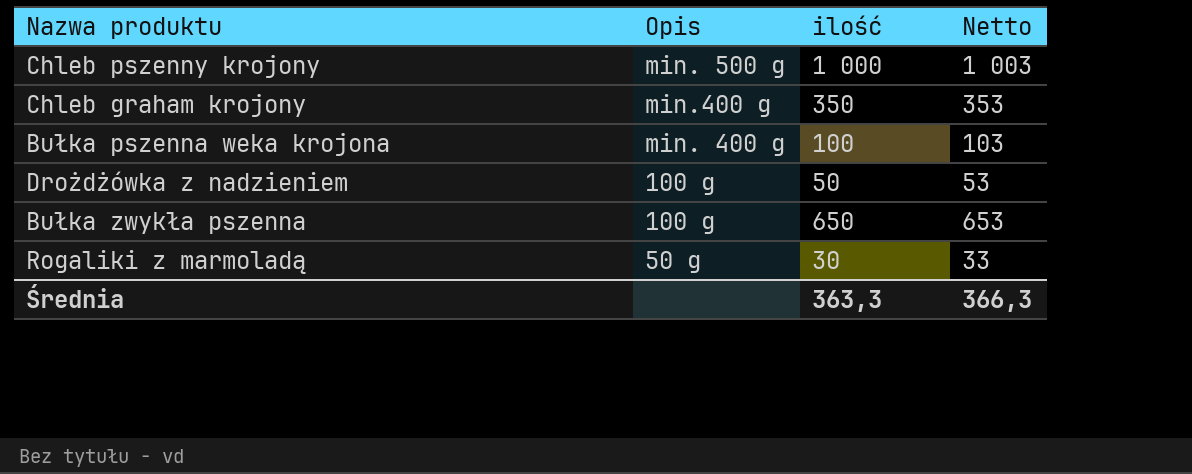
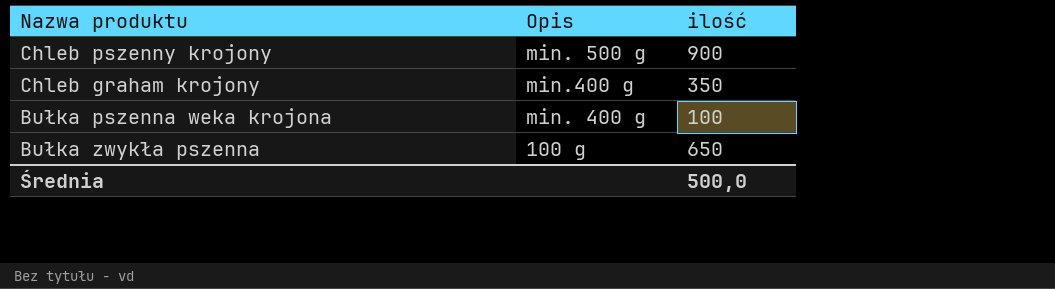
column Netto | formula: [ilość] + 3 -> none
row Drożdżówka z nadzieniem: 100 g | 50 | 53 -> none
row Rogaliki z marmoladą: 50 g | 30 | 33 -> none
Chleb pszenny krojony | ilość: 1 000 -> 900
Średnia | ilość: 363,3 -> 500,0

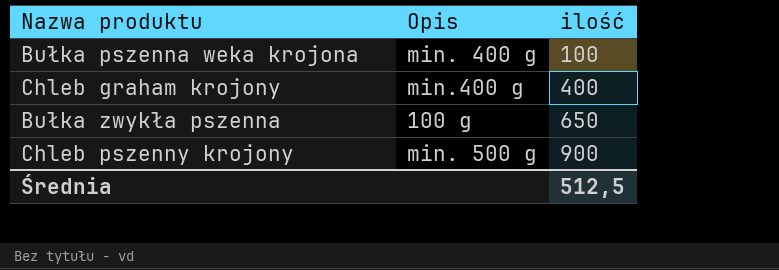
row order: none -> ilość ascending
Chleb graham krojony | ilość: 350 -> 400
Średnia | ilość: 500,0 -> 512,5

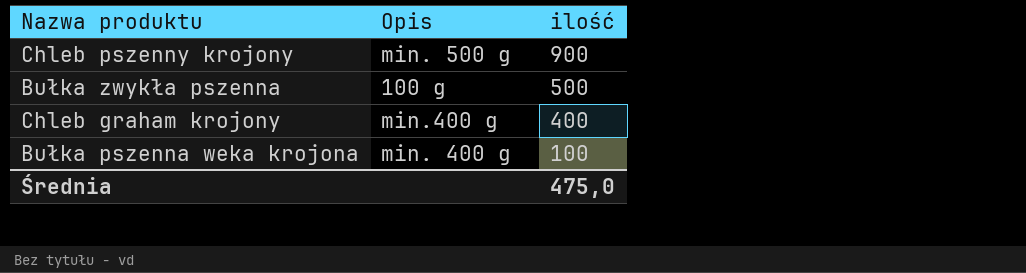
row order: ilość ascending -> ilość descending
Bułka zwykła pszenna | ilość: 650 -> 500
Średnia | ilość: 512,5 -> 475,0

